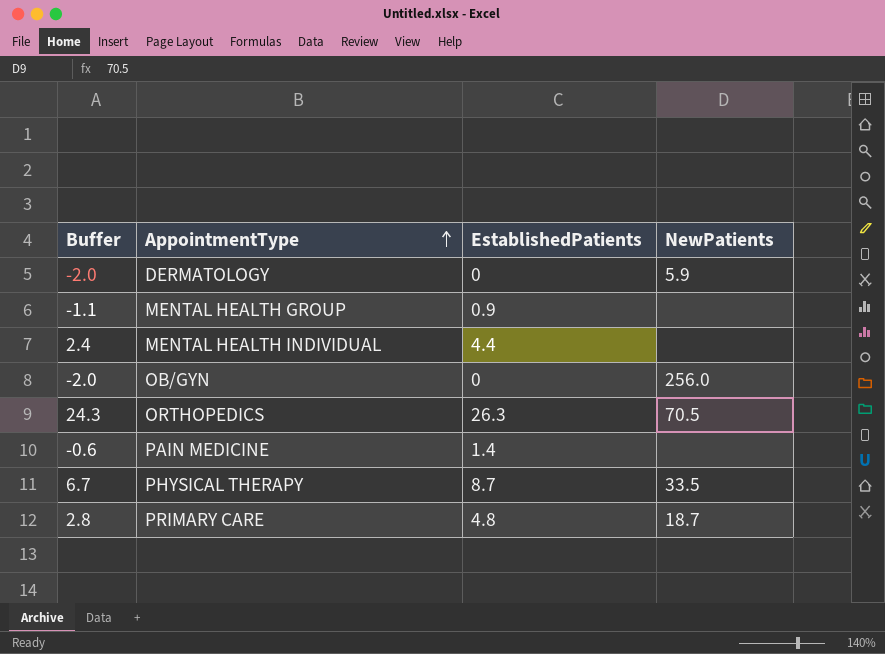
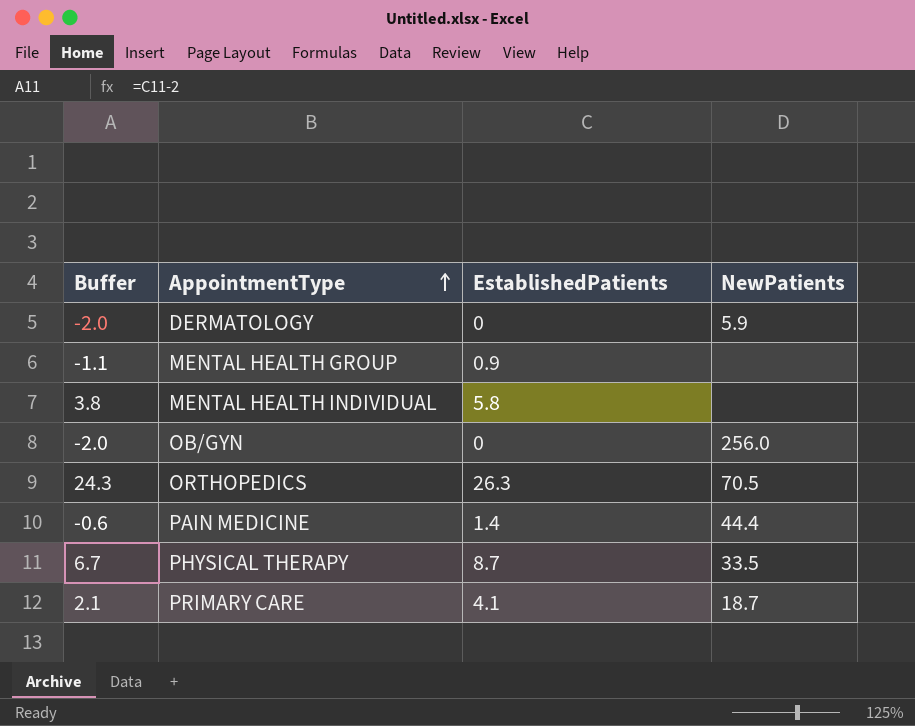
MENTAL HEALTH INDIVIDUAL | Buffer: 2.4 -> 3.8
MENTAL HEALTH INDIVIDUAL | EstablishedPatients: 4.4 -> 5.8
PAIN MEDICINE | NewPatients: none -> 44.4
PRIMARY CARE | Buffer: 2.8 -> 2.1
PRIMARY CARE | EstablishedPatients: 4.8 -> 4.1

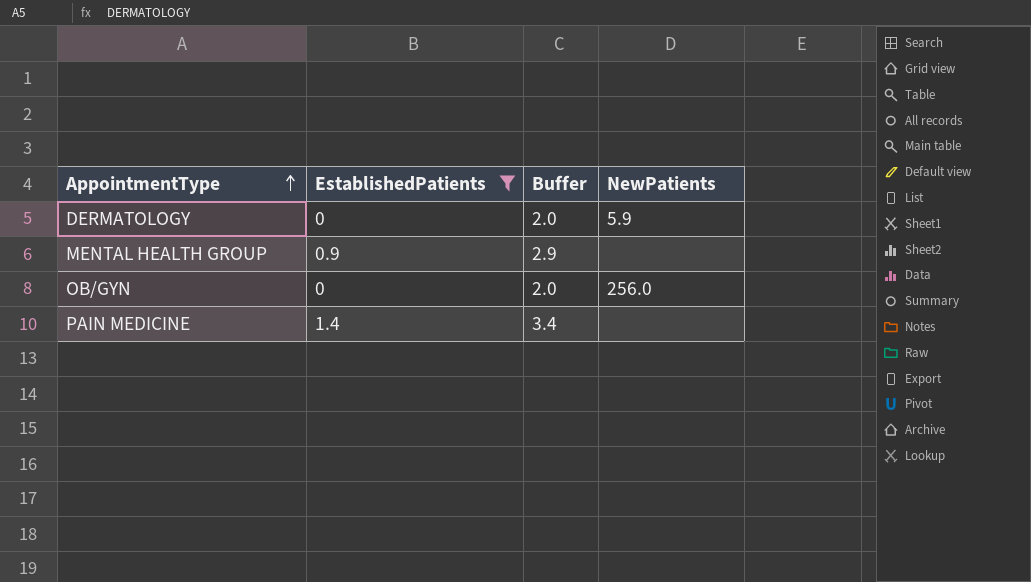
filter: none -> EstablishedPatients <= 1.4
column Buffer | formula: [EstablishedPatients] - 2 -> [EstablishedPatients] + 2
column Buffer | position: 1 -> 3
PAIN MEDICINE | NewPatients: 44.4 -> none

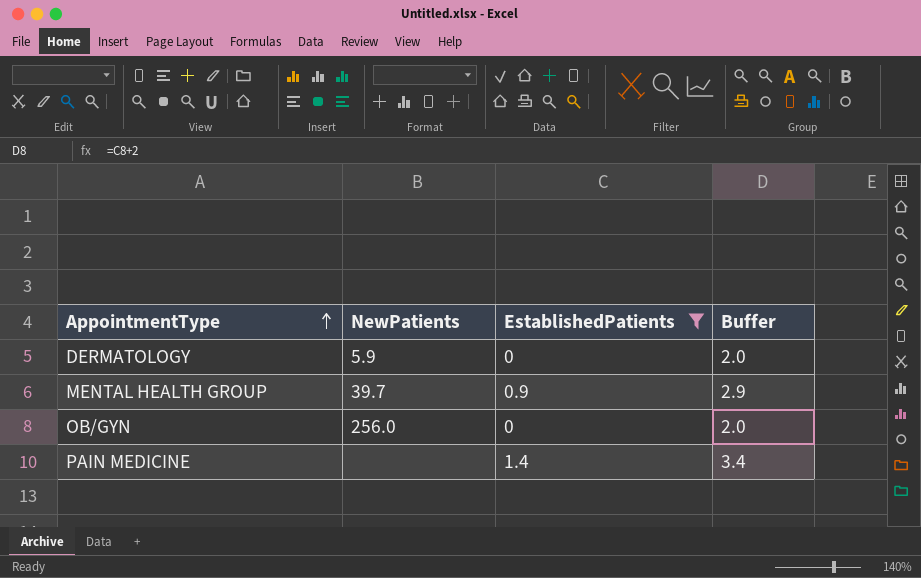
column NewPatients | position: 4 -> 2
MENTAL HEALTH GROUP | NewPatients: none -> 39.7

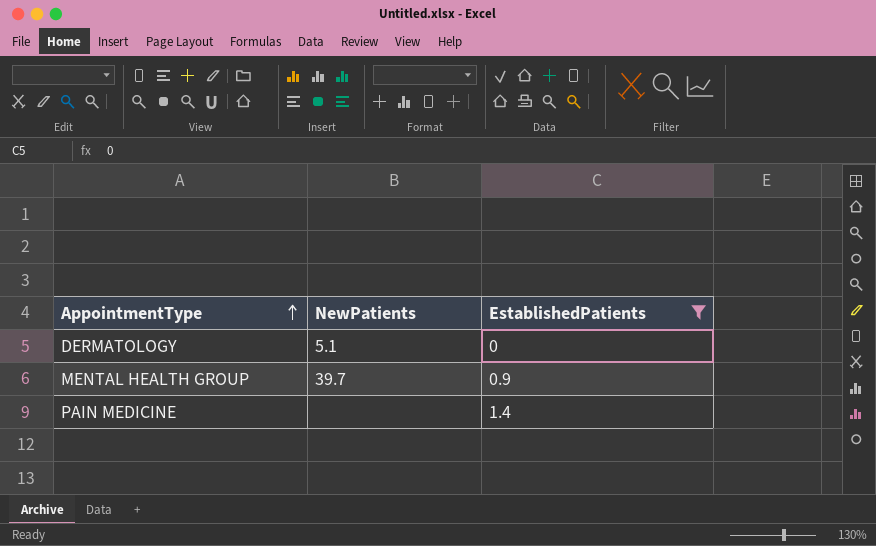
column Buffer | formula: [EstablishedPatients] + 2 -> none
row OB/GYN: 256.0 | 0 | 2.0 -> none
DERMATOLOGY | NewPatients: 5.9 -> 5.1

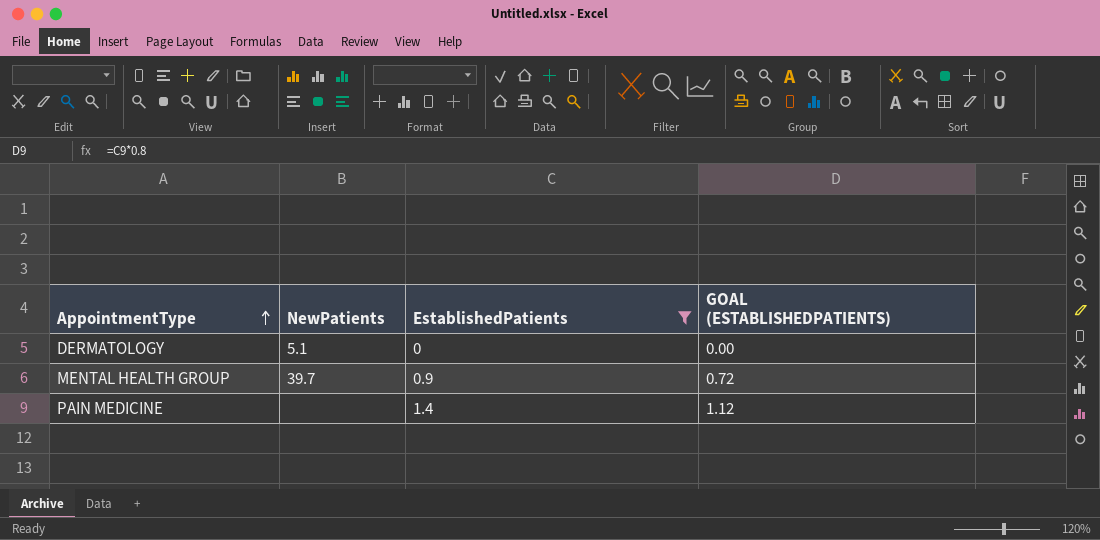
column GOAL (ESTABLISHEDPATIENTS) | formula: none -> [EstablishedPatients] * 0.8

